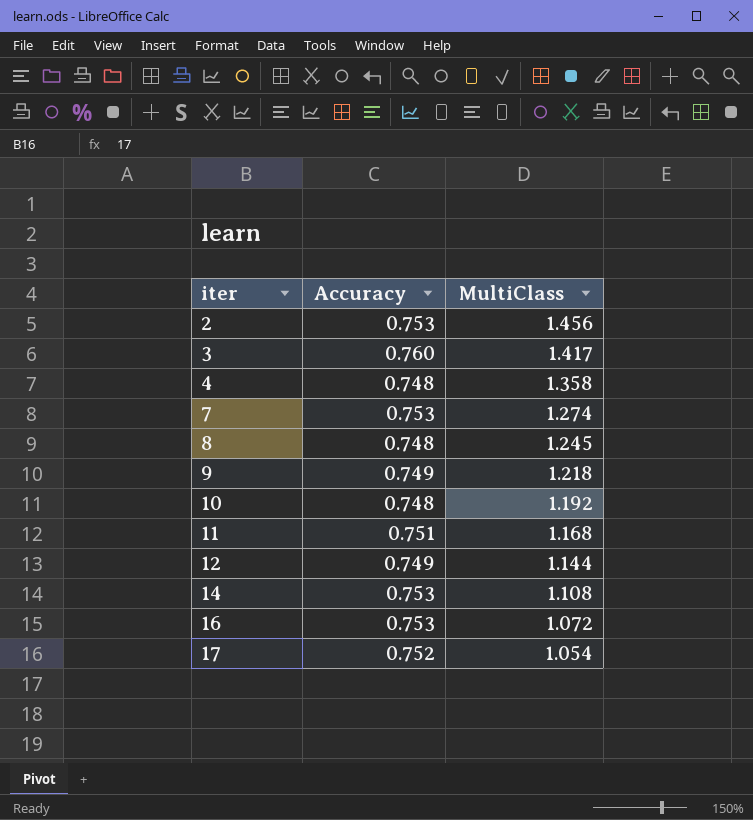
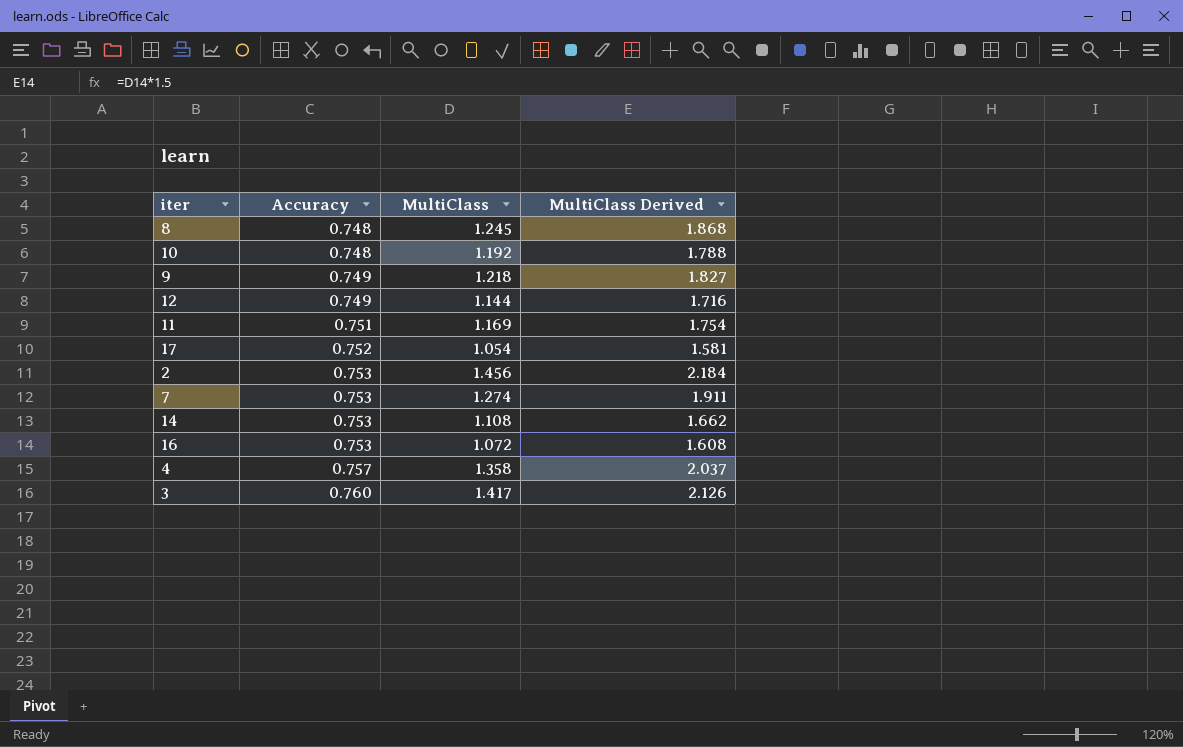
row order: iter ascending -> Accuracy ascending
column MultiClass Derived | formula: none -> [MultiClass] * 1.5
11 | MultiClass: 1.168 -> 1.169
4 | Accuracy: 0.748 -> 0.757

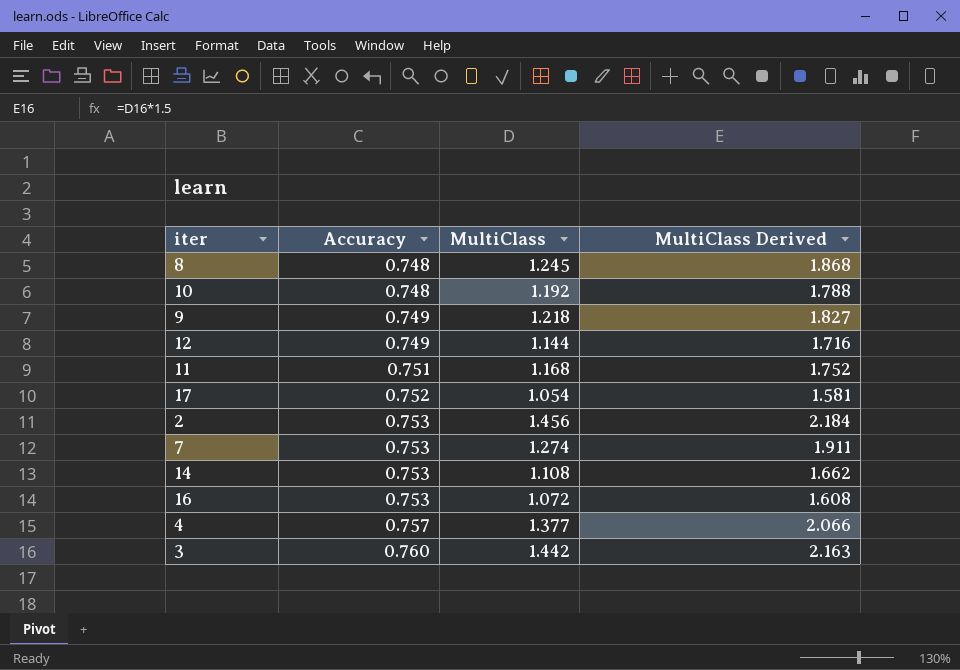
11 | MultiClass: 1.169 -> 1.168
11 | MultiClass Derived: 1.754 -> 1.752
4 | MultiClass: 1.358 -> 1.377
4 | MultiClass Derived: 2.037 -> 2.066
3 | MultiClass: 1.417 -> 1.442
3 | MultiClass Derived: 2.126 -> 2.163

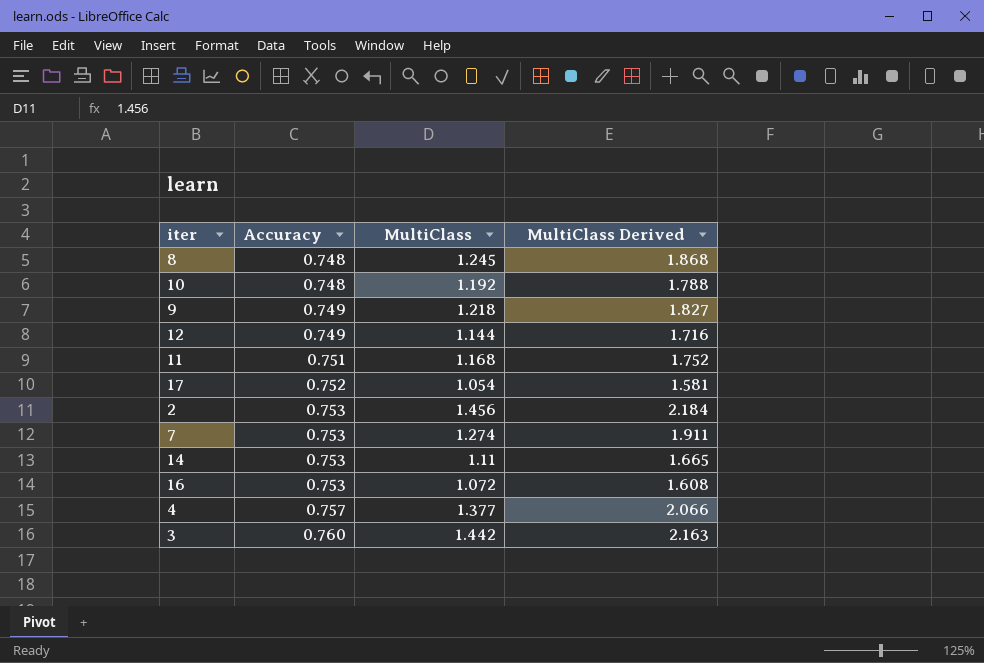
14 | MultiClass: 1.108 -> 1.11
14 | MultiClass Derived: 1.662 -> 1.665

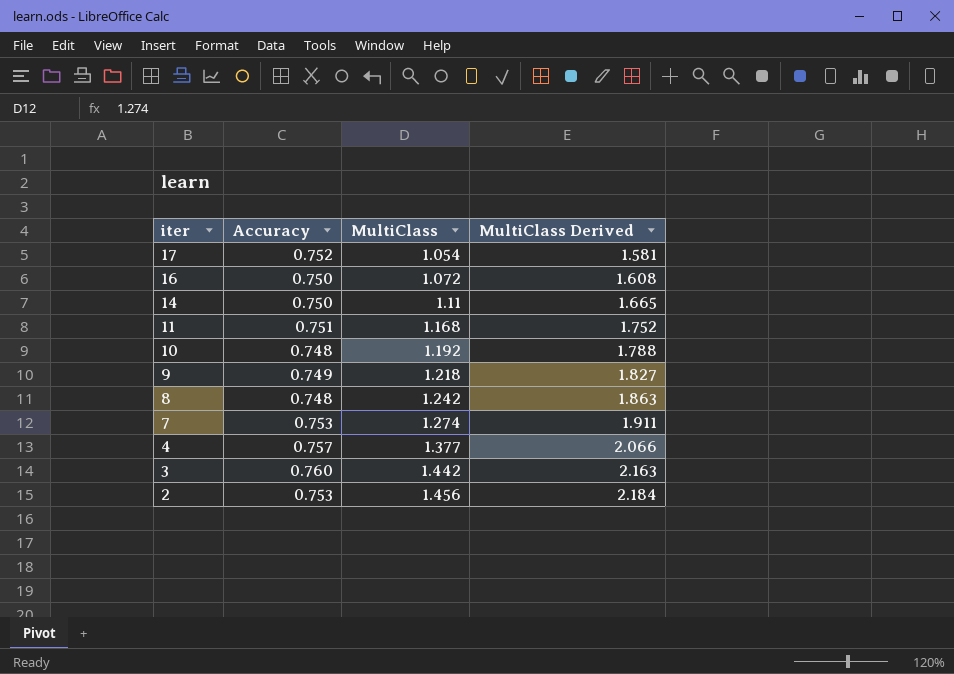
row order: Accuracy ascending -> iter descending
row 12: 0.749 | 1.144 | 1.716 -> none
16 | Accuracy: 0.753 -> 0.750
14 | Accuracy: 0.753 -> 0.750
8 | MultiClass: 1.245 -> 1.242
8 | MultiClass Derived: 1.868 -> 1.863

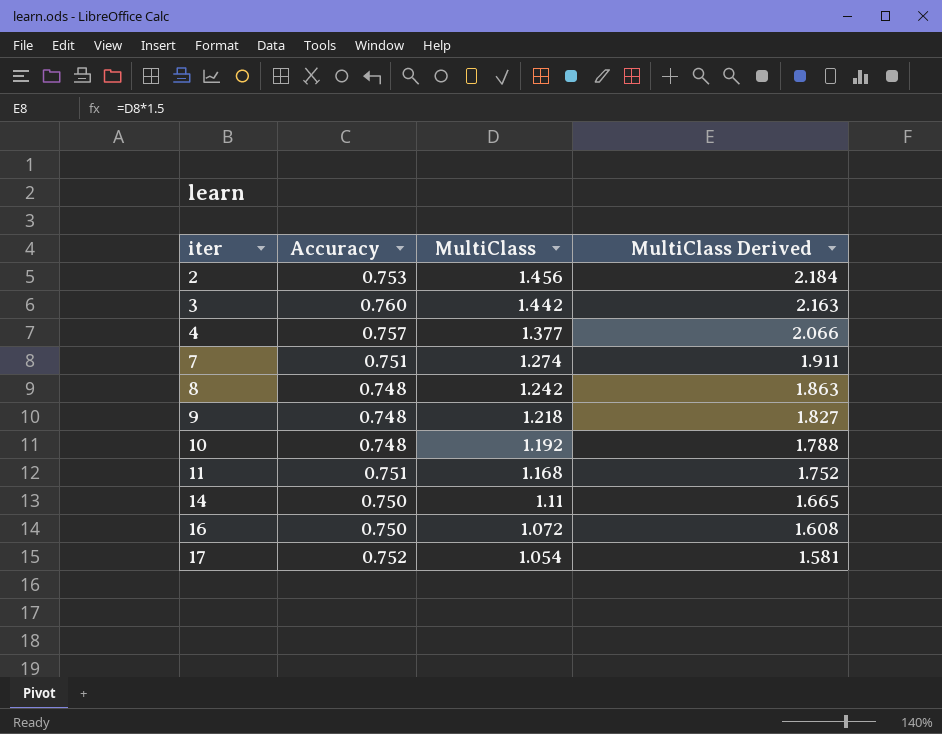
row order: iter descending -> iter ascending
7 | Accuracy: 0.753 -> 0.751
9 | Accuracy: 0.749 -> 0.748

